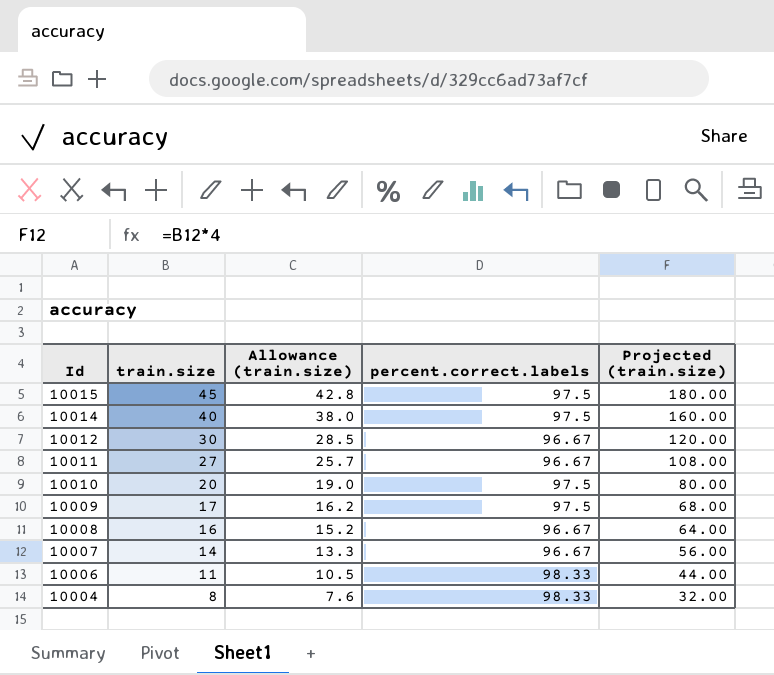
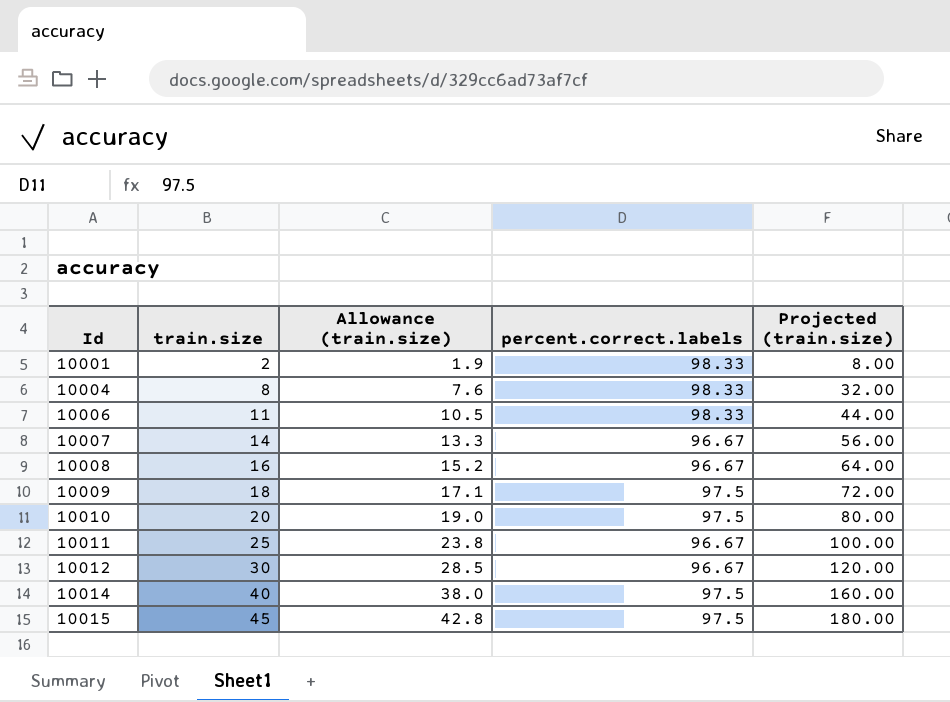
row order: Id descending -> Id ascending
row 10001: none -> 2 | 1.9 | 98.33 | 8.00
10009 | train.size: 17 -> 18
10009 | Allowance (train.size): 16.2 -> 17.1
10009 | Projected (train.size): 68.00 -> 72.00
10011 | train.size: 27 -> 25
10011 | Allowance (train.size): 25.7 -> 23.8
10011 | Projected (train.size): 108.00 -> 100.00

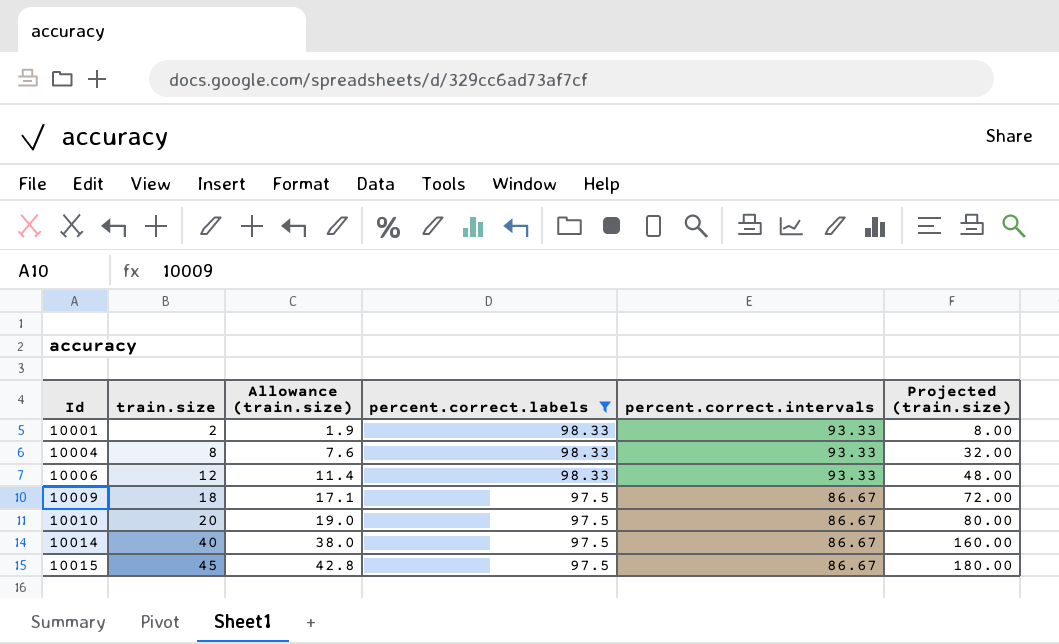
filter: none -> percent.correct.labels != 96.67
column percent.correct.intervals | position: none -> 5
10006 | train.size: 11 -> 12
10006 | Allowance (train.size): 10.5 -> 11.4
10006 | Projected (train.size): 44.00 -> 48.00

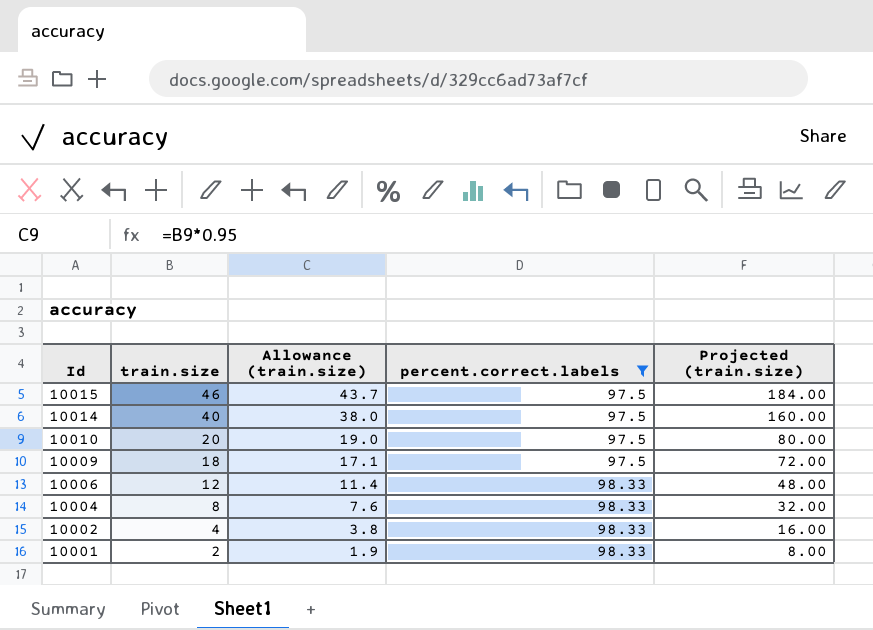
row order: Id ascending -> Id descending
column percent.correct.intervals | position: 5 -> none
10015 | train.size: 45 -> 46
10015 | Allowance (train.size): 42.8 -> 43.7
10015 | Projected (train.size): 180.00 -> 184.00
row 10002: none -> 4 | 3.8 | 98.33 | 16.00

